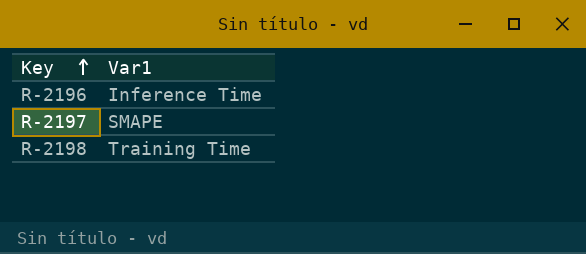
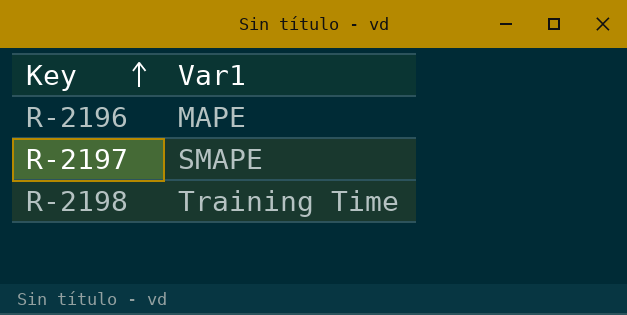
R-2196 | Var1: Inference Time -> MAPE

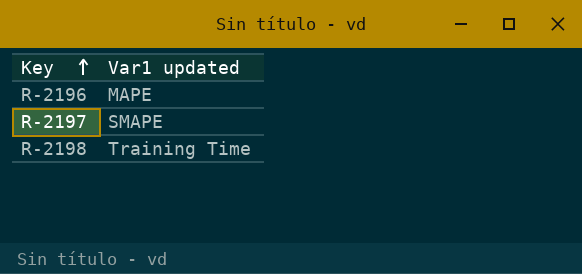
column name: Var1 -> Var1 updated

